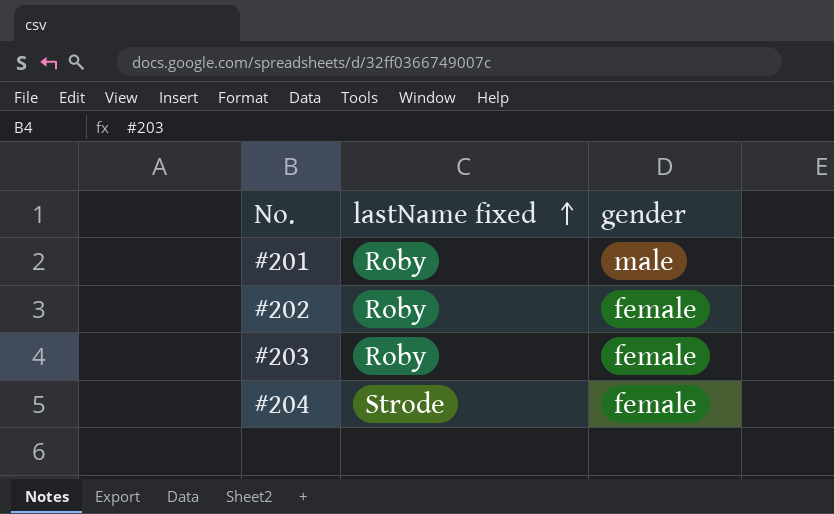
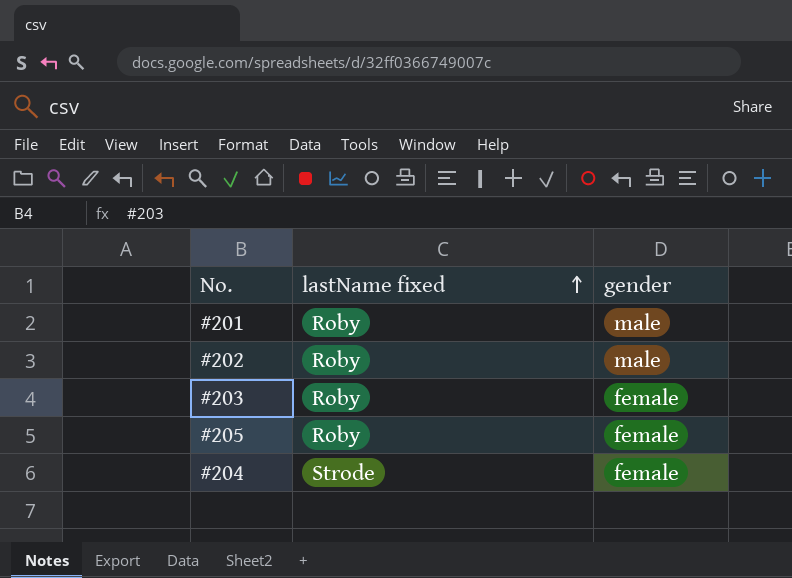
#202 | gender: female -> male
row #205: none -> Roby | female

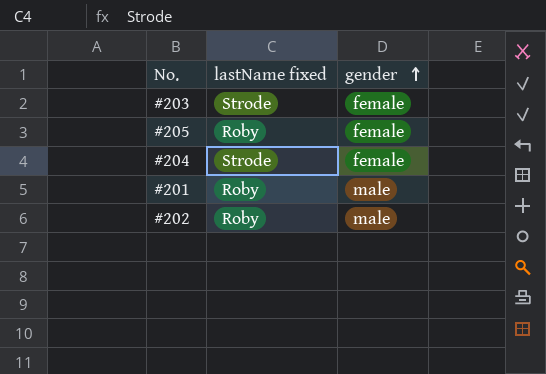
row order: lastName fixed ascending -> gender ascending
#203 | lastName fixed: Roby -> Strode

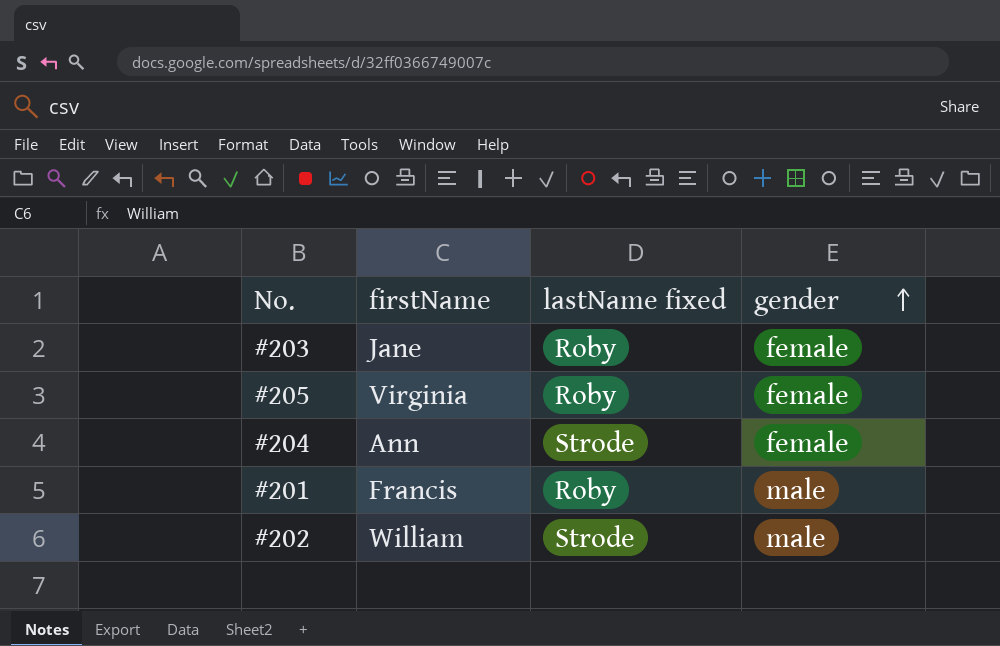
column firstName | position: none -> 2
#203 | lastName fixed: Strode -> Roby
#202 | lastName fixed: Roby -> Strode

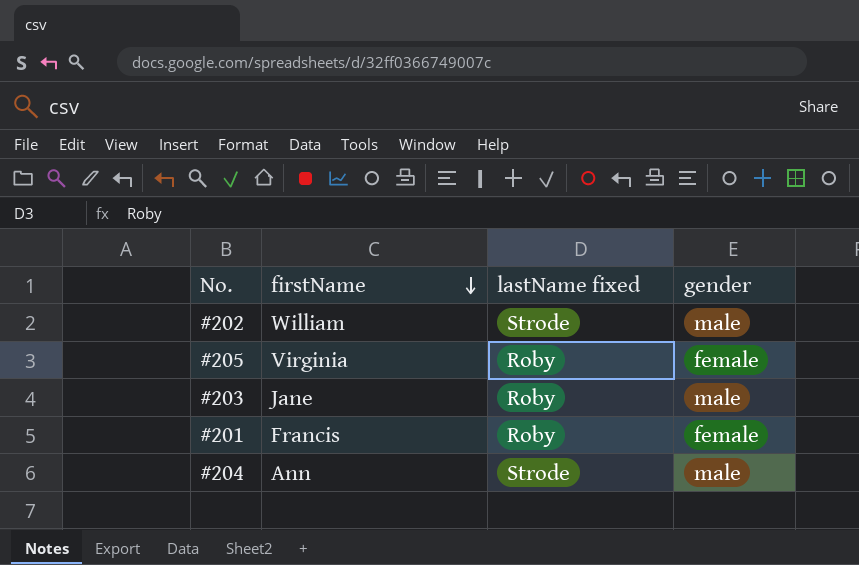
row order: gender ascending -> firstName descending
#203 | gender: female -> male
#201 | gender: male -> female
#204 | gender: female -> male

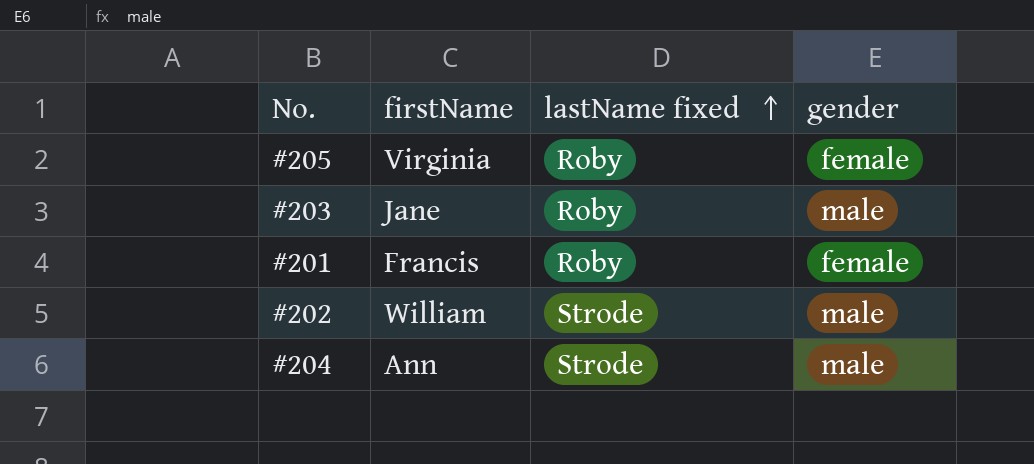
row order: firstName descending -> lastName fixed ascending

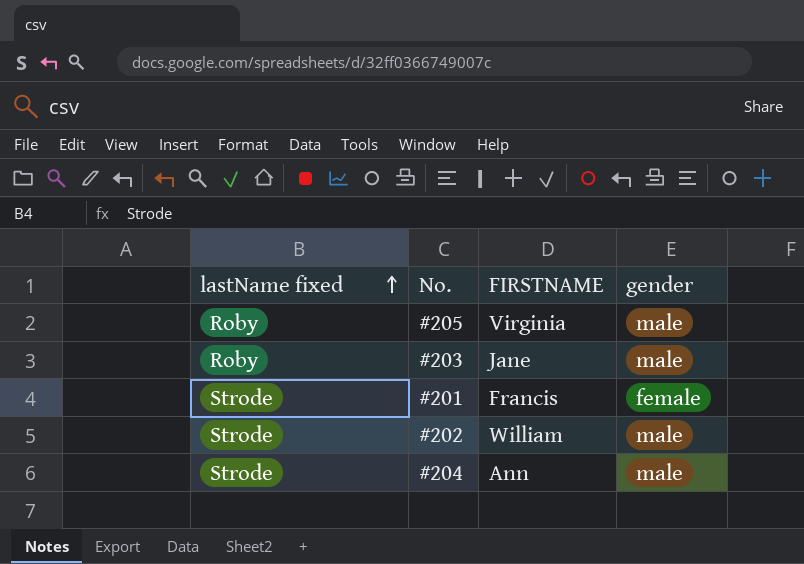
column lastName fixed | position: 3 -> 1
column name: firstName -> FIRSTNAME
#205 | gender: female -> male
#201 | lastName fixed: Roby -> Strode

